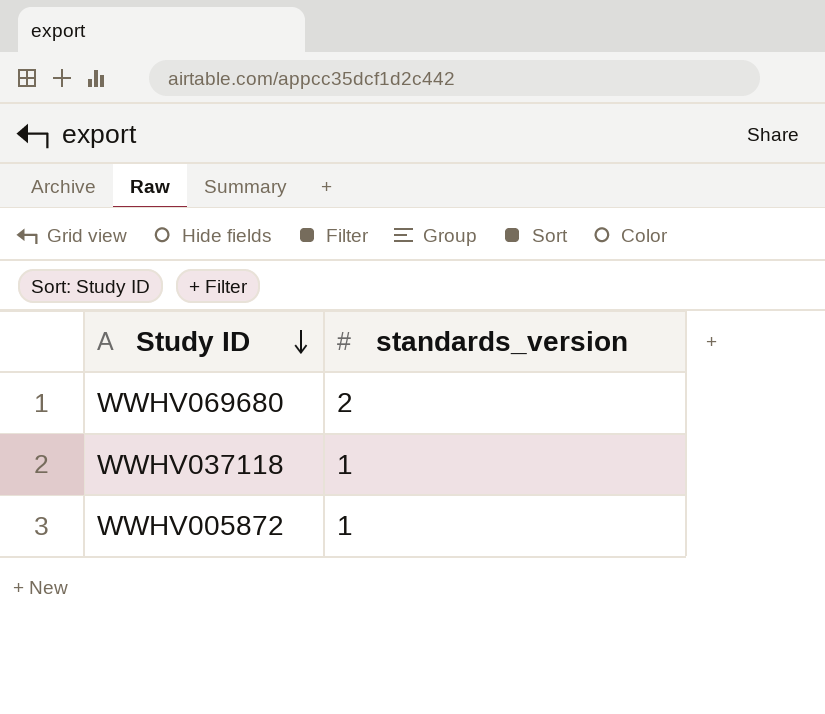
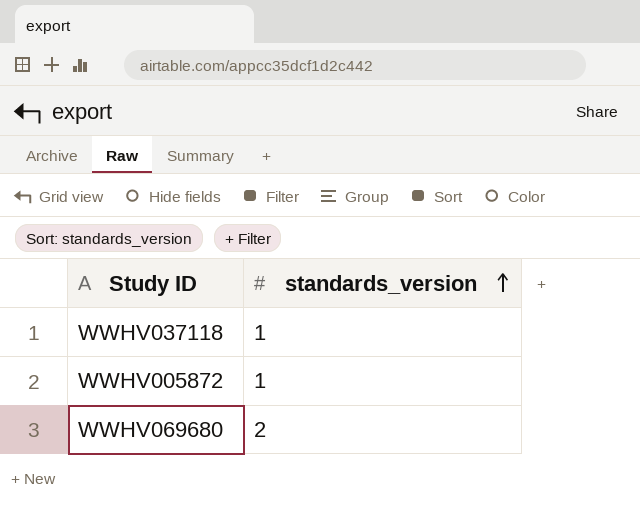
row order: Study ID descending -> standards_version ascending

